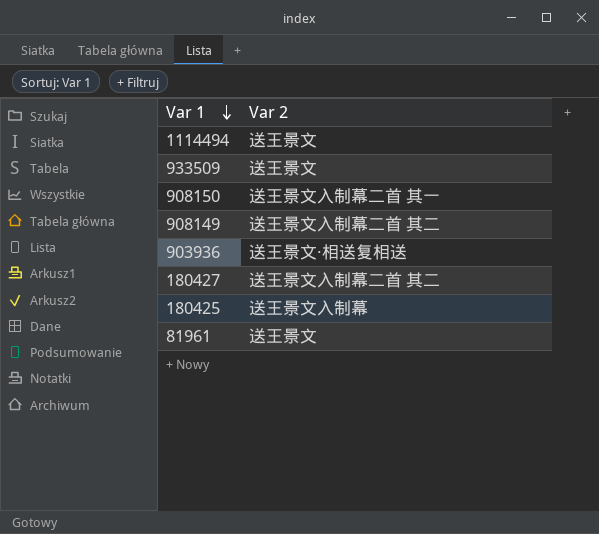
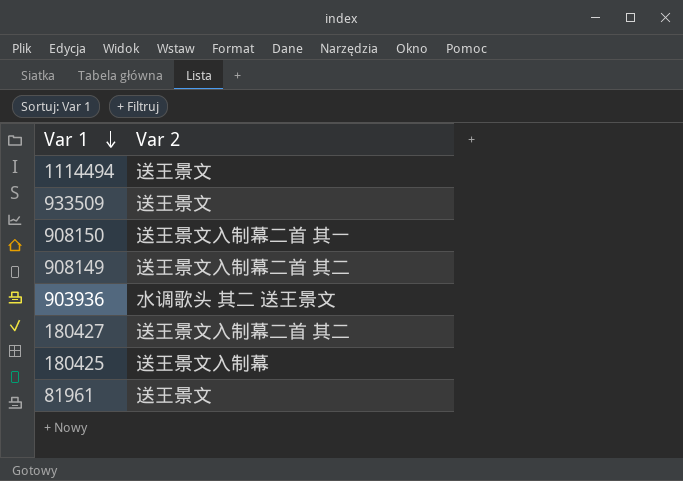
903936 | Var 2: 送王景文·相送复相送 -> 水调歌头 其二 送王景文

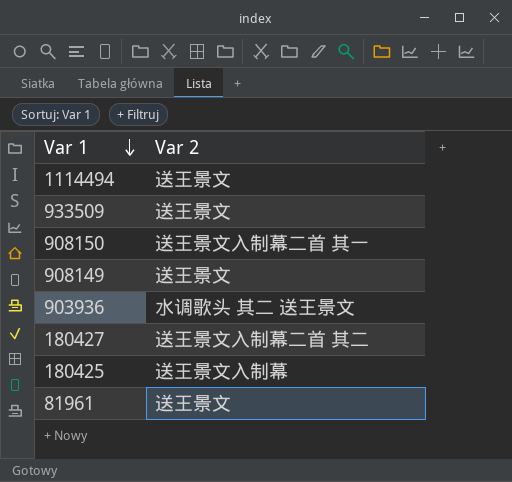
908149 | Var 2: 送王景文入制幕二首 其二 -> 送王景文

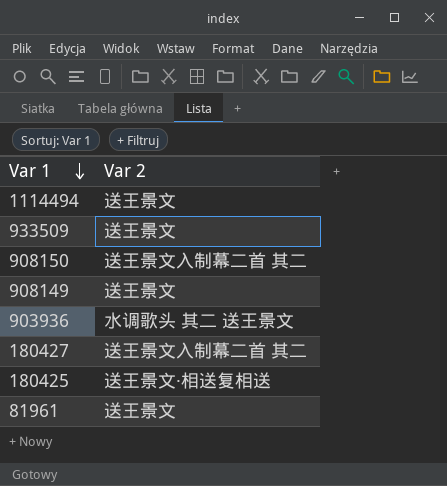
908150 | Var 2: 送王景文入制幕二首 其一 -> 送王景文入制幕二首 其二
180425 | Var 2: 送王景文入制幕 -> 送王景文·相送复相送

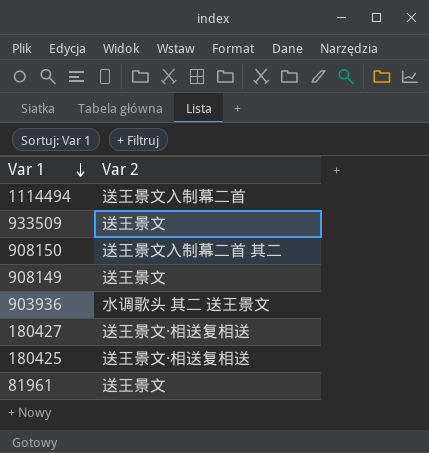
1114494 | Var 2: 送王景文 -> 送王景文入制幕二首
180427 | Var 2: 送王景文入制幕二首 其二 -> 送王景文·相送复相送

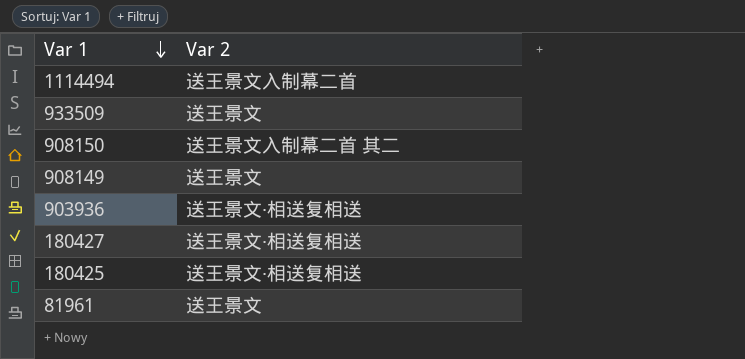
903936 | Var 2: 水调歌头 其二 送王景文 -> 送王景文·相送复相送

